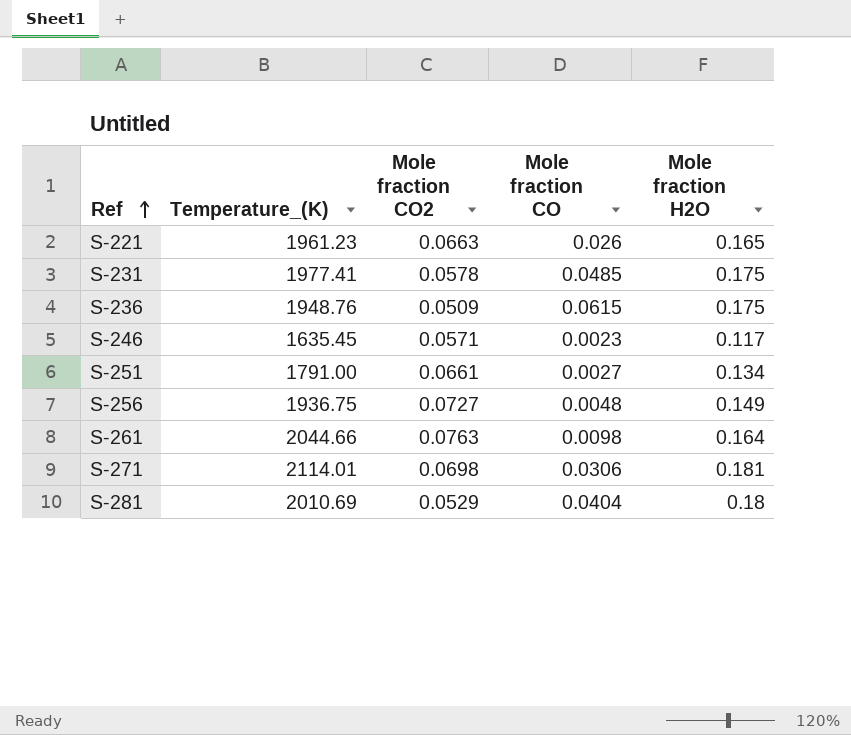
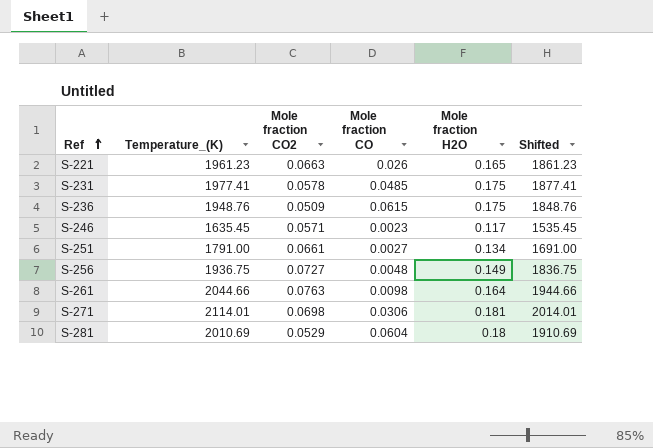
column Shifted | formula: none -> [Temperature_(K)] - 100
S-281 | Mole fraction CO: 0.0404 -> 0.0604

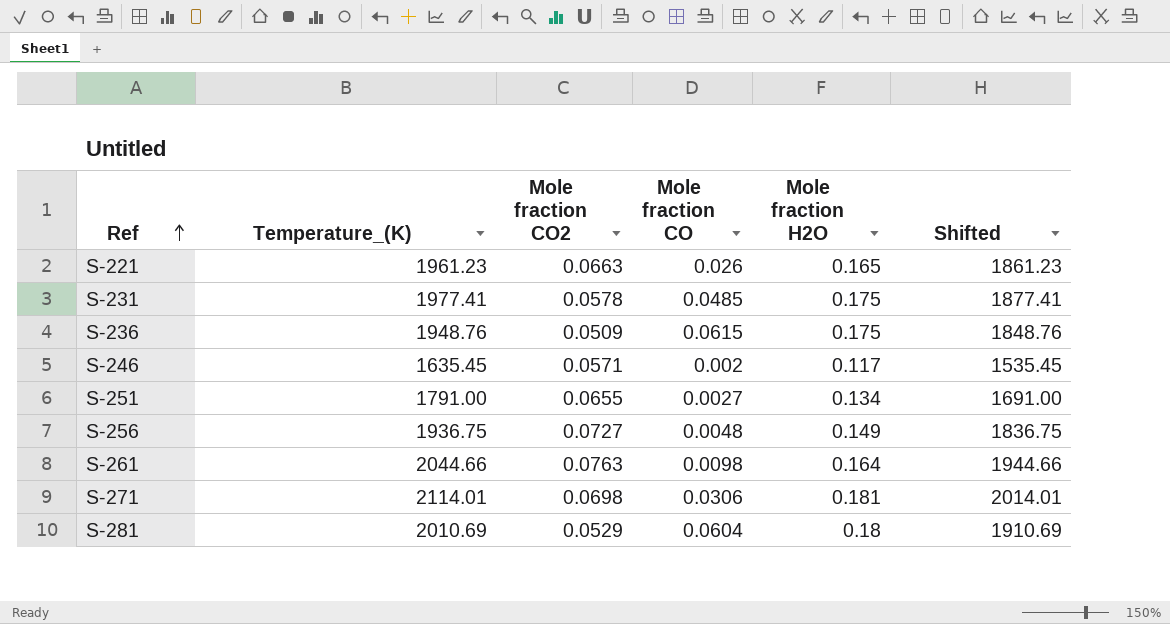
S-246 | Mole fraction CO: 0.0023 -> 0.002
S-251 | Mole fraction CO2: 0.0661 -> 0.0655

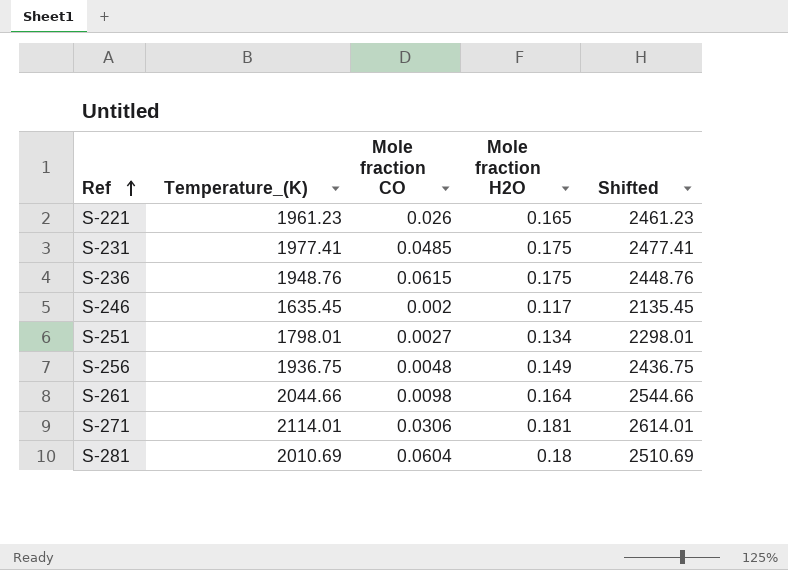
column Mole fraction CO2 | position: 3 -> none
column Shifted | formula: [Temperature_(K)] - 100 -> [Temperature_(K)] + 500
S-251 | Temperature_(K): 1791.00 -> 1798.01

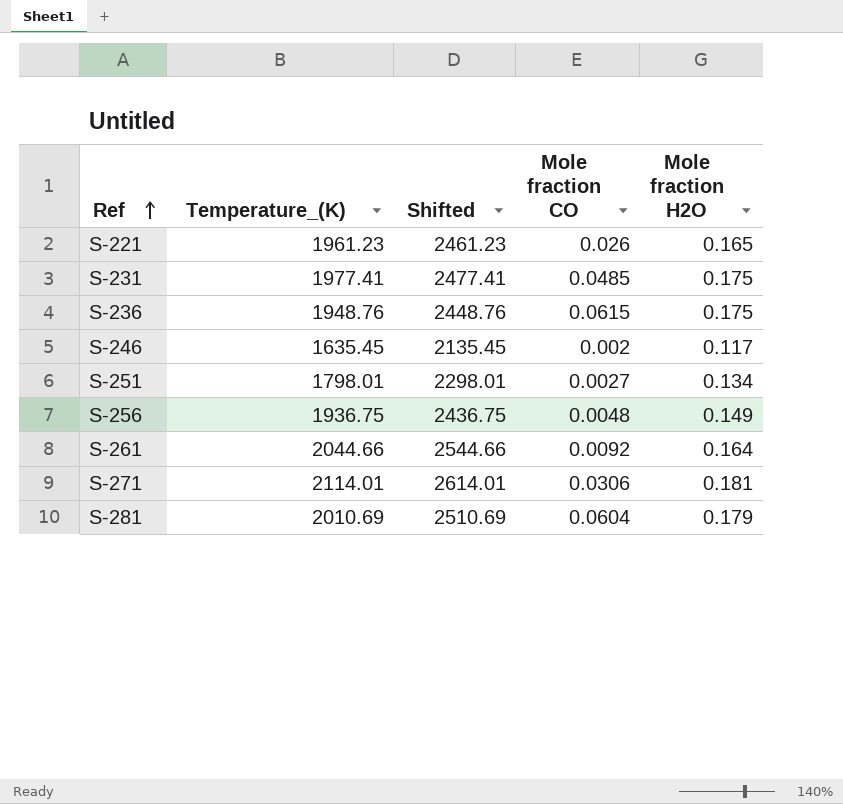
column Shifted | position: 5 -> 3
S-261 | Mole fraction CO: 0.0098 -> 0.0092
S-281 | Mole fraction H2O: 0.18 -> 0.179

